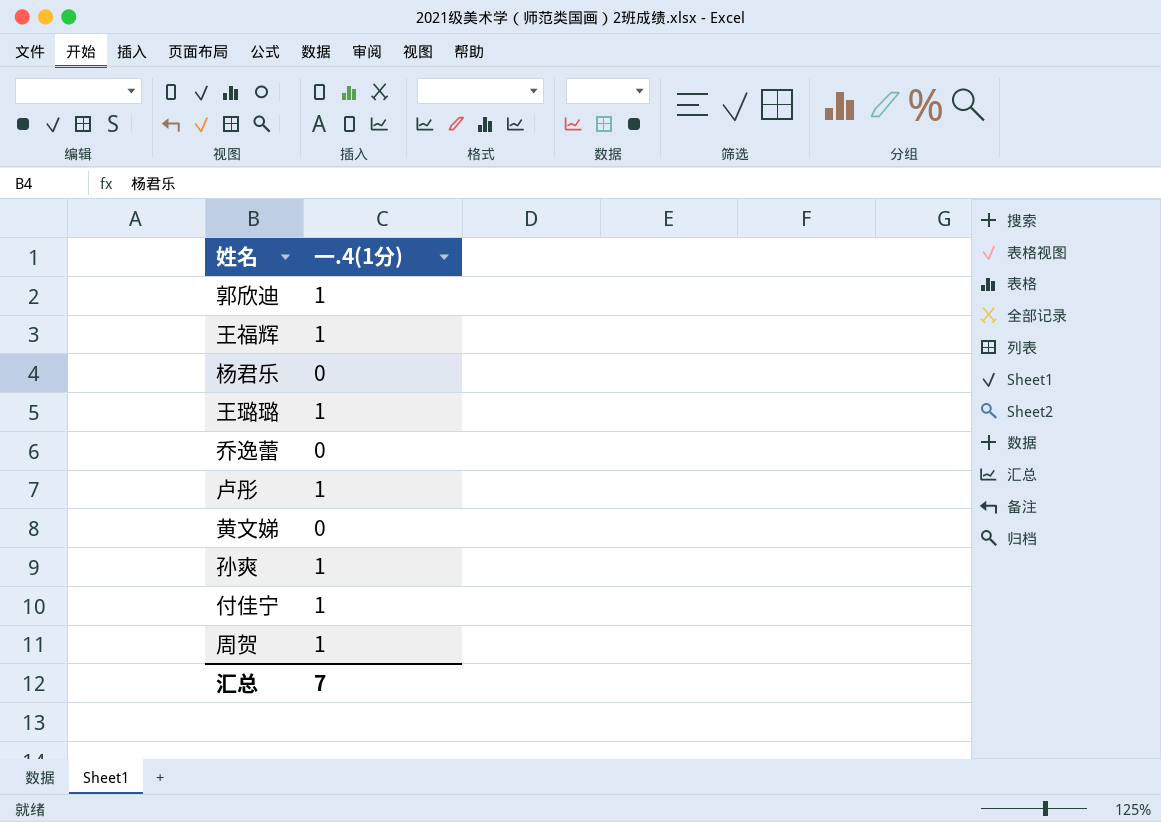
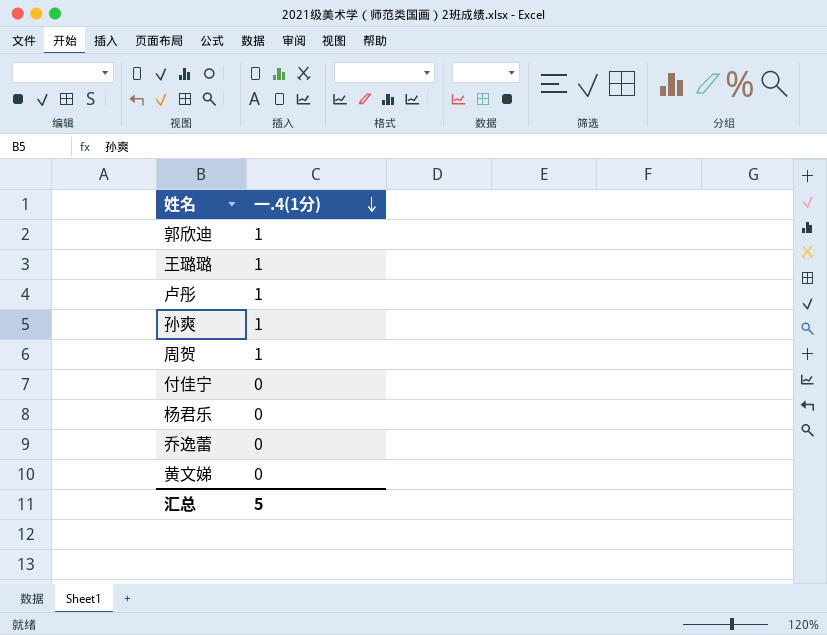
row order: none -> 一.4(1分) descending
row 王福辉: 1 -> none
付佳宁 | 一.4(1分): 1 -> 0
汇总 | 一.4(1分): 7 -> 5

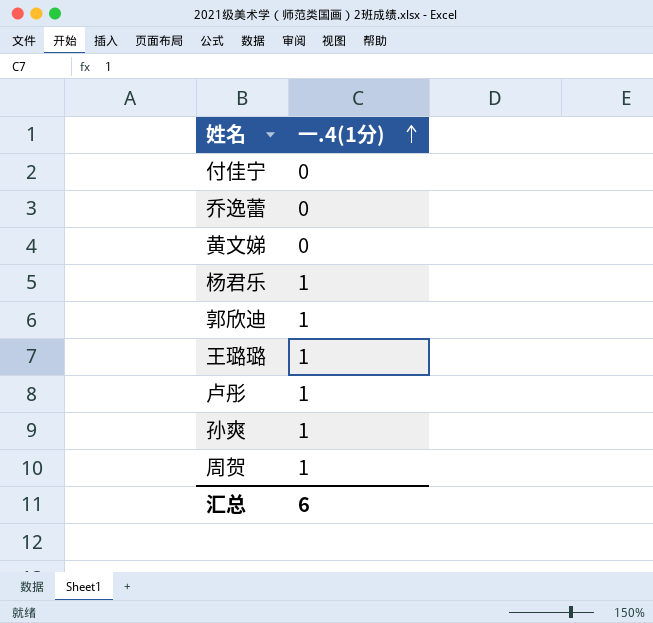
row order: 一.4(1分) descending -> 一.4(1分) ascending
杨君乐 | 一.4(1分): 0 -> 1
汇总 | 一.4(1分): 5 -> 6

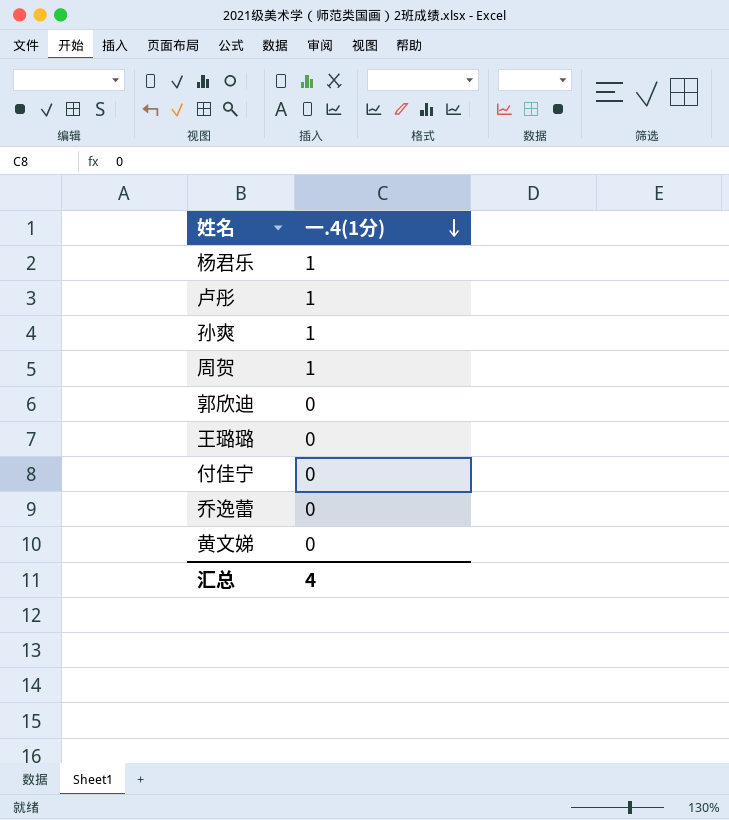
row order: 一.4(1分) ascending -> 一.4(1分) descending
郭欣迪 | 一.4(1分): 1 -> 0
王璐璐 | 一.4(1分): 1 -> 0
汇总 | 一.4(1分): 6 -> 4

